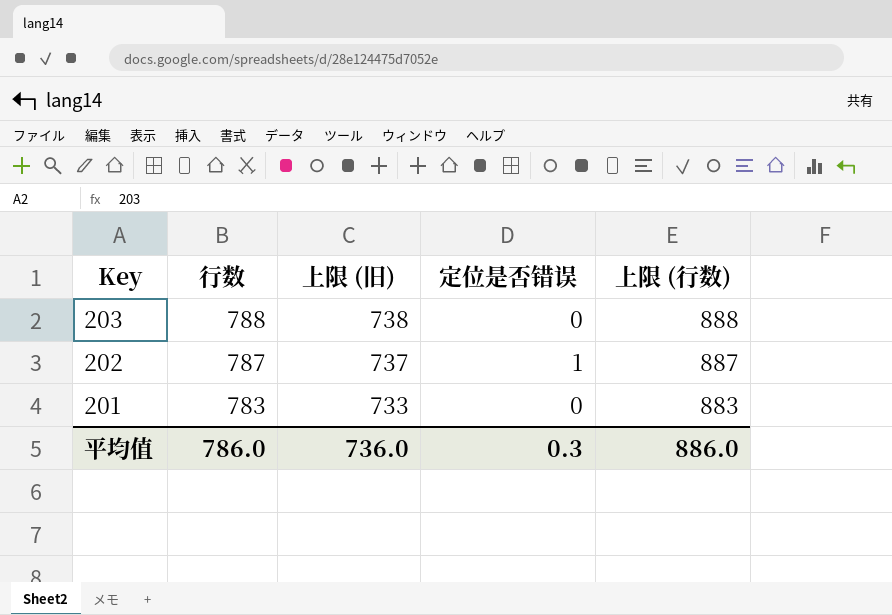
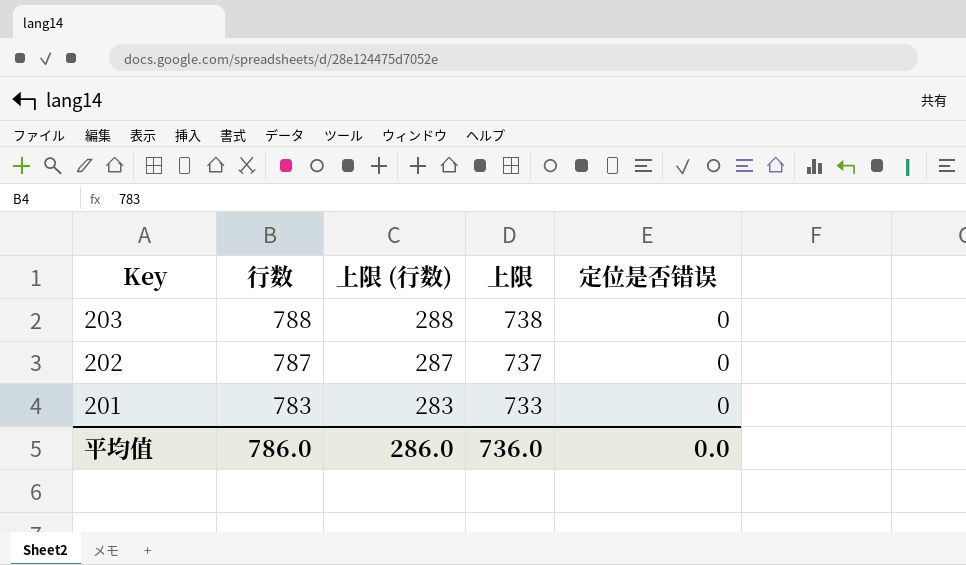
column 上限 (行数) | formula: [行数] + 100 -> [行数] - 500
column 上限 (行数) | position: 5 -> 3
column name: 上限 (旧) -> 上限
202 | 定位是否错误: 1 -> 0
平均值 | 上限 (行数): 886.0 -> 286.0
平均值 | 定位是否错误: 0.3 -> 0.0

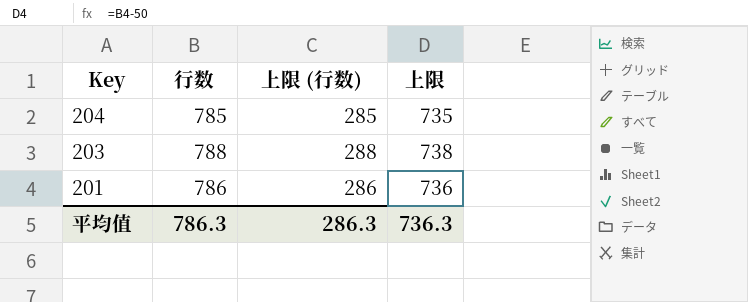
column 定位是否错误 | position: 5 -> none
row 202: 787 | 287 | 737 | 0 -> none
row 204: none -> 785 | 285 | 735
201 | 行数: 783 -> 786
201 | 上限 (行数): 283 -> 286
201 | 上限: 733 -> 736
平均值 | 行数: 786.0 -> 786.3
平均值 | 上限 (行数): 286.0 -> 286.3
平均值 | 上限: 736.0 -> 736.3

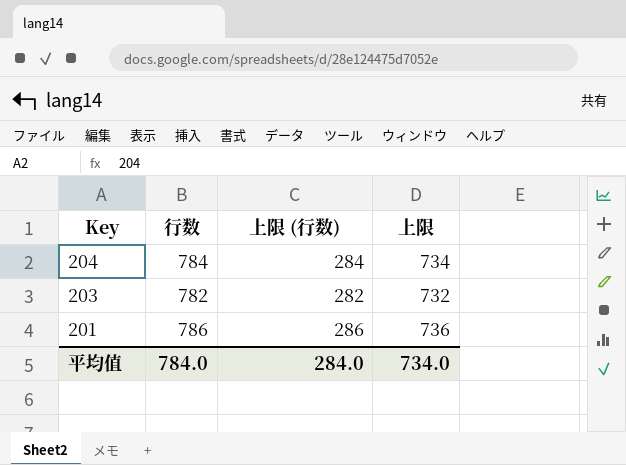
204 | 行数: 785 -> 784
204 | 上限 (行数): 285 -> 284
204 | 上限: 735 -> 734
203 | 行数: 788 -> 782
203 | 上限 (行数): 288 -> 282
203 | 上限: 738 -> 732
平均值 | 行数: 786.3 -> 784.0
平均值 | 上限 (行数): 286.3 -> 284.0
平均值 | 上限: 736.3 -> 734.0

